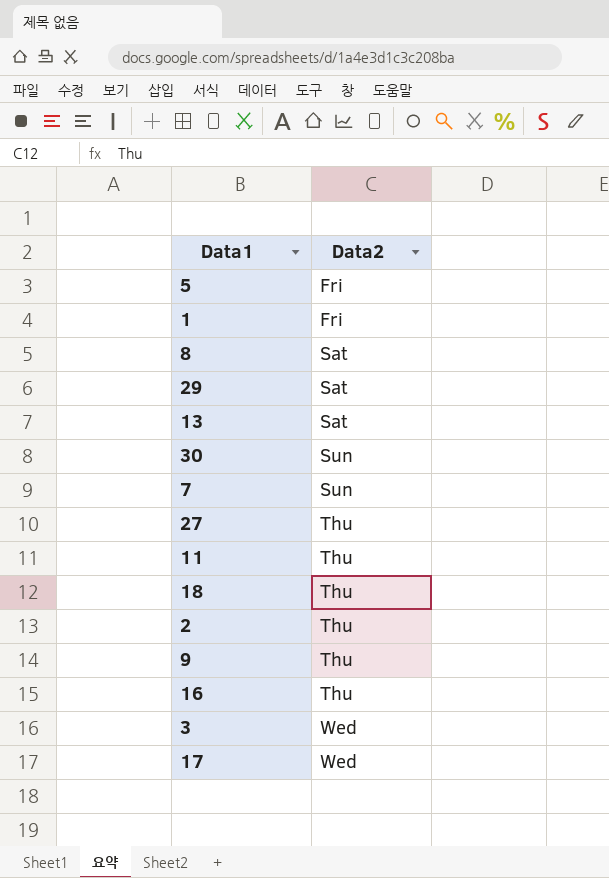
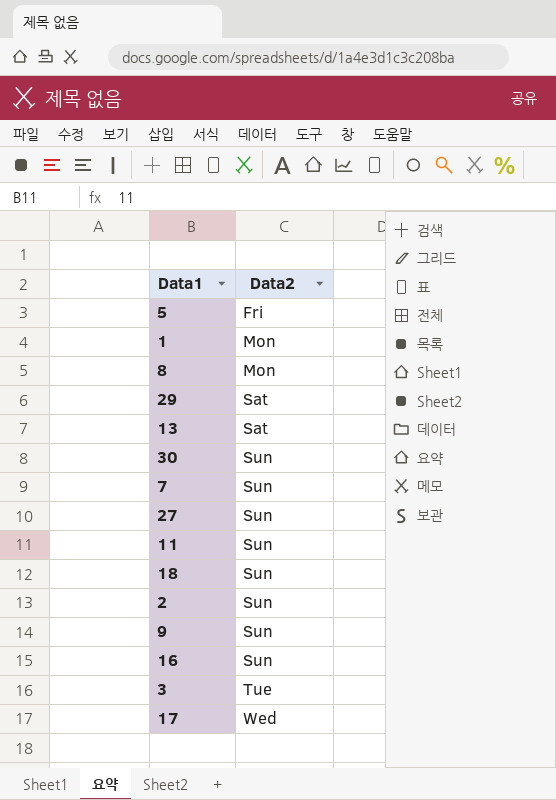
1 | Data2: Fri -> Mon
8 | Data2: Sat -> Mon
27 | Data2: Thu -> Sun
11 | Data2: Thu -> Sun
18 | Data2: Thu -> Sun
2 | Data2: Thu -> Sun
9 | Data2: Thu -> Sun
16 | Data2: Thu -> Sun
3 | Data2: Wed -> Tue

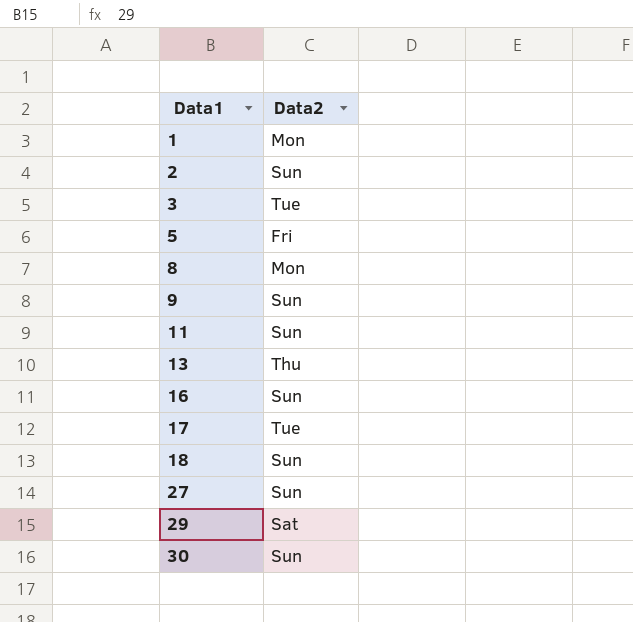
row order: Data2 ascending -> Data1 ascending
row 7: Sun -> none
13 | Data2: Sat -> Thu
17 | Data2: Wed -> Tue

